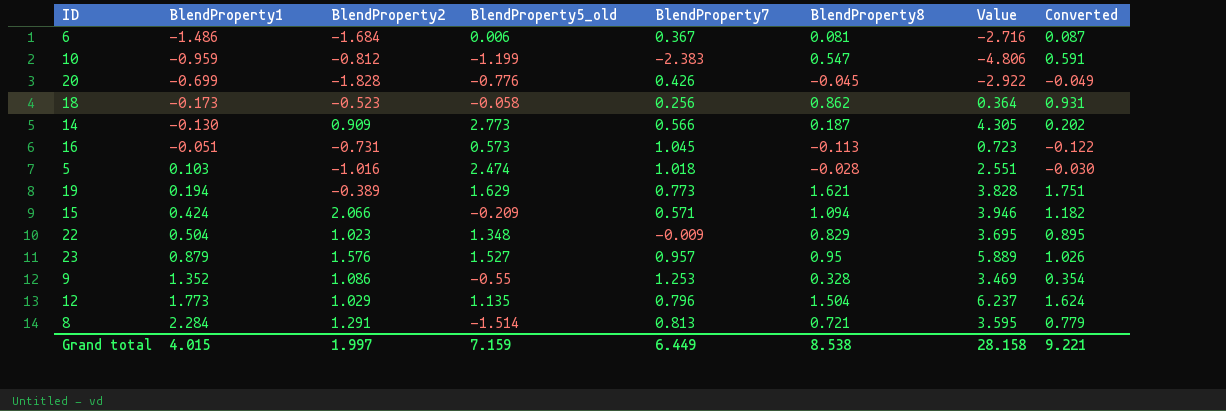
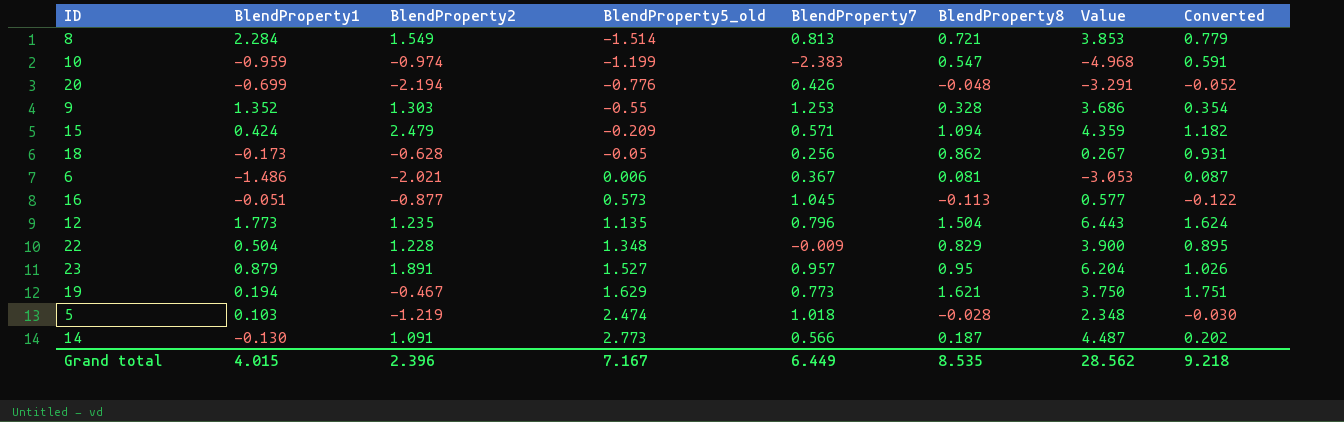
row order: BlendProperty1 ascending -> BlendProperty5_old ascending
8 | BlendProperty2: 1.291 -> 1.549
8 | Value: 3.595 -> 3.853
10 | BlendProperty2: -0.812 -> -0.974
10 | Value: -4.806 -> -4.968
20 | BlendProperty2: -1.828 -> -2.194
20 | BlendProperty8: -0.045 -> -0.048
20 | Value: -2.922 -> -3.291
20 | Converted: -0.049 -> -0.052
9 | BlendProperty2: 1.086 -> 1.303
9 | Value: 3.469 -> 3.686
15 | BlendProperty2: 2.066 -> 2.479
15 | Value: 3.946 -> 4.359
18 | BlendProperty2: -0.523 -> -0.628
18 | BlendProperty5_old: -0.058 -> -0.05
18 | Value: 0.364 -> 0.267
6 | BlendProperty2: -1.684 -> -2.021
6 | Value: -2.716 -> -3.053
16 | BlendProperty2: -0.731 -> -0.877
16 | Value: 0.723 -> 0.577
12 | BlendProperty2: 1.029 -> 1.235
12 | Value: 6.237 -> 6.443
22 | BlendProperty2: 1.023 -> 1.228
22 | Value: 3.695 -> 3.900
23 | BlendProperty2: 1.576 -> 1.891
23 | Value: 5.889 -> 6.204
19 | BlendProperty2: -0.389 -> -0.467
19 | Value: 3.828 -> 3.750
5 | BlendProperty2: -1.016 -> -1.219
5 | Value: 2.551 -> 2.348
14 | BlendProperty2: 0.909 -> 1.091
14 | Value: 4.305 -> 4.487
Grand total | BlendProperty2: 1.997 -> 2.396
Grand total | BlendProperty5_old: 7.159 -> 7.167
Grand total | BlendProperty8: 8.538 -> 8.535
Grand total | Value: 28.158 -> 28.562
Grand total | Converted: 9.221 -> 9.218

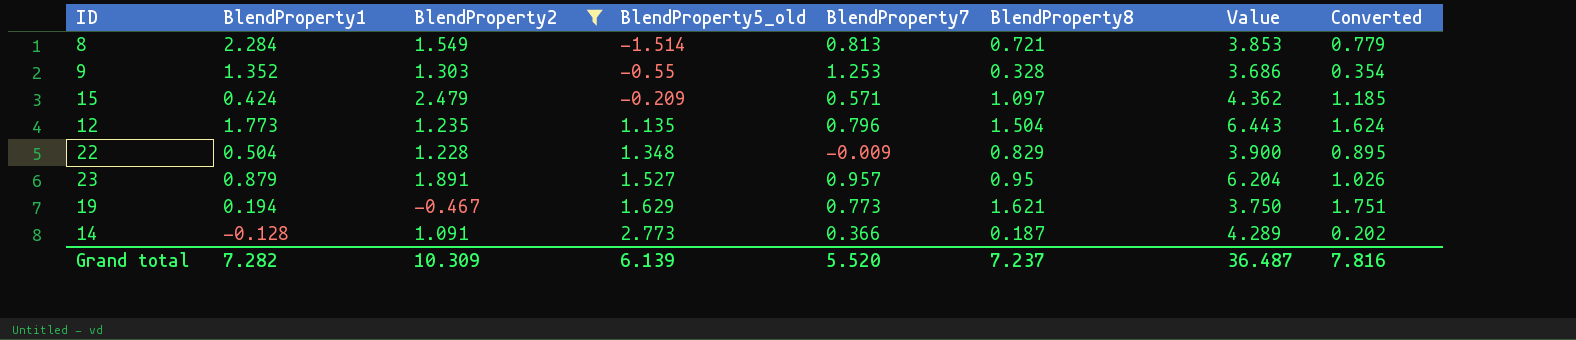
filter: none -> BlendProperty2 >= -0.467
15 | BlendProperty8: 1.094 -> 1.097
15 | Value: 4.359 -> 4.362
15 | Converted: 1.182 -> 1.185
14 | BlendProperty1: -0.130 -> -0.128
14 | BlendProperty7: 0.566 -> 0.366
14 | Value: 4.487 -> 4.289
Grand total | BlendProperty1: 4.015 -> 7.282
Grand total | BlendProperty2: 2.396 -> 10.309
Grand total | BlendProperty5_old: 7.167 -> 6.139
Grand total | BlendProperty7: 6.449 -> 5.520
Grand total | BlendProperty8: 8.535 -> 7.237
Grand total | Value: 28.562 -> 36.487
Grand total | Converted: 9.218 -> 7.816

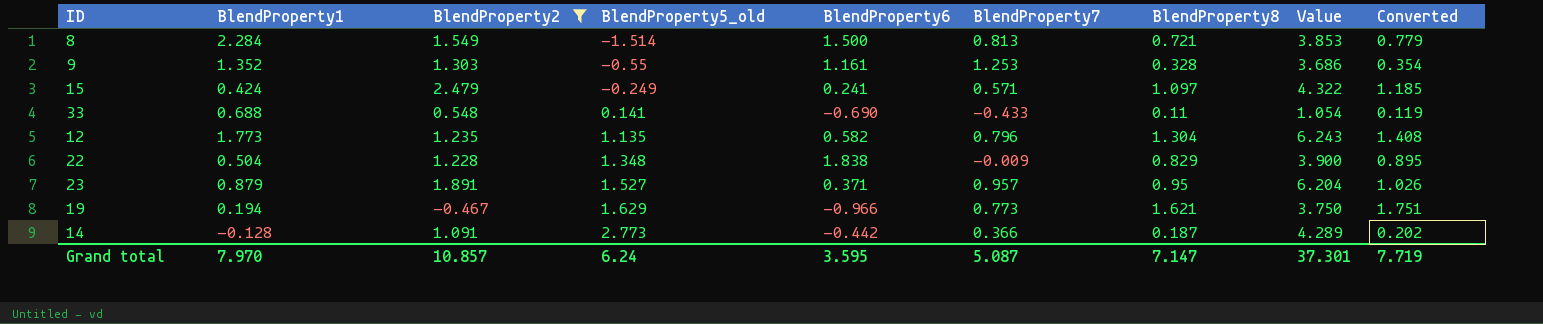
column BlendProperty6 | position: none -> 5
15 | BlendProperty5_old: -0.209 -> -0.249
15 | Value: 4.362 -> 4.322
row 33: none -> 0.688 | 0.548 | 0.141 | -0.690 | -0.433 | 0.11 | 1.054 | 0.119
12 | BlendProperty8: 1.504 -> 1.304
12 | Value: 6.443 -> 6.243
12 | Converted: 1.624 -> 1.408
Grand total | BlendProperty1: 7.282 -> 7.970
Grand total | BlendProperty2: 10.309 -> 10.857
Grand total | BlendProperty5_old: 6.139 -> 6.24
Grand total | BlendProperty7: 5.520 -> 5.087
Grand total | BlendProperty8: 7.237 -> 7.147
Grand total | Value: 36.487 -> 37.301
Grand total | Converted: 7.816 -> 7.719

